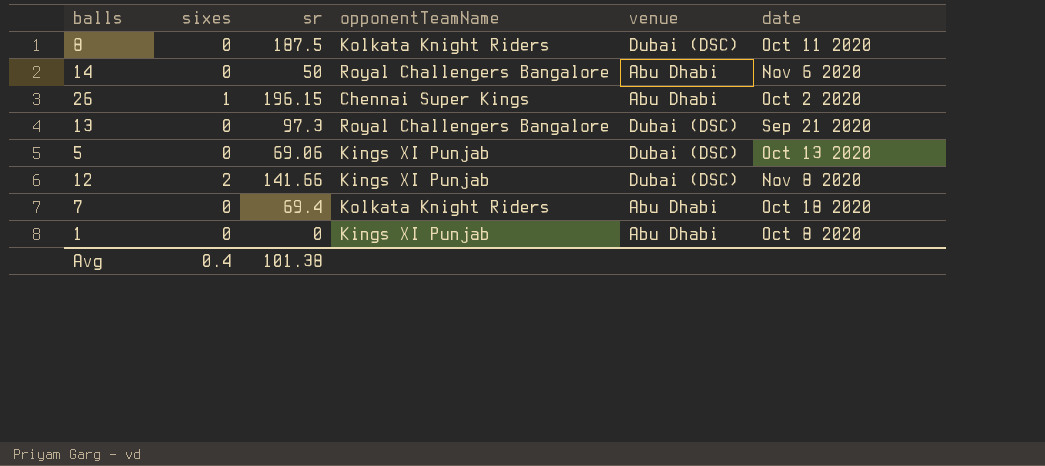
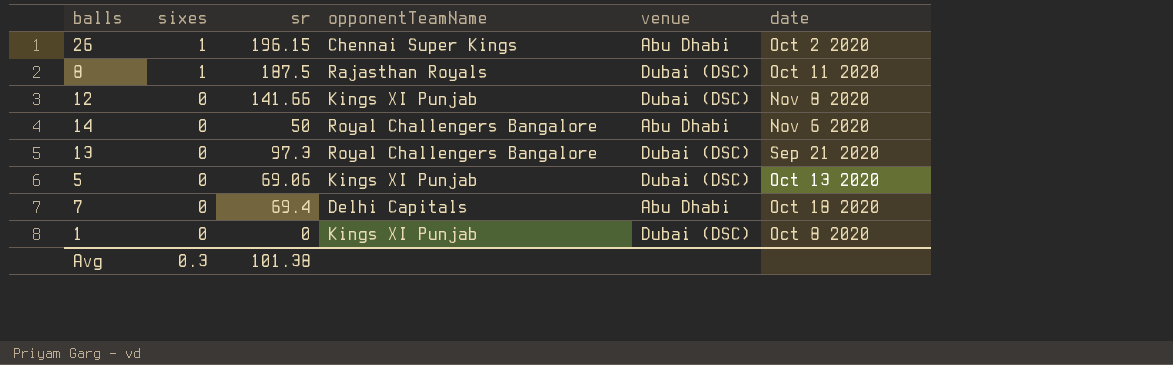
row order: none -> sixes descending
8 | sixes: 0 -> 1
8 | opponentTeamName: Kolkata Knight Riders -> Rajasthan Royals
12 | sixes: 2 -> 0
7 | opponentTeamName: Kolkata Knight Riders -> Delhi Capitals
1 | venue: Abu Dhabi -> Dubai (DSC)
Avg | sixes: 0.4 -> 0.3

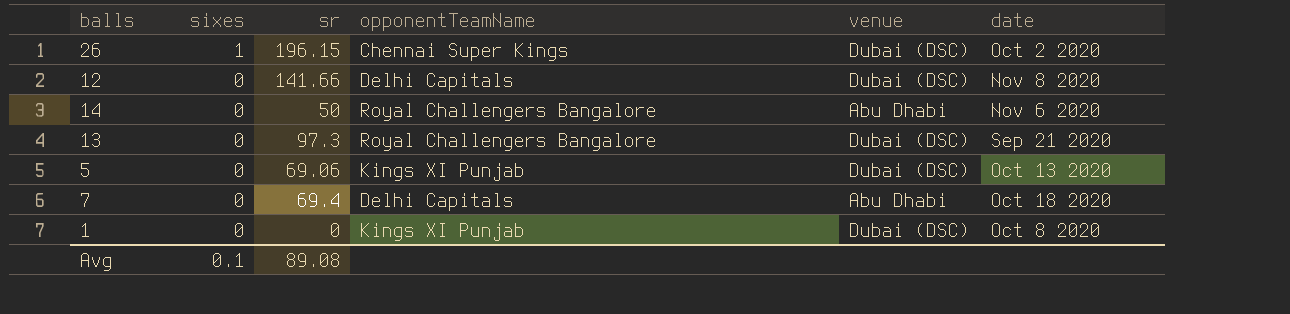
row 8: 1 | 187.5 | Rajasthan Royals | Dubai (DSC) | Oct 11 2020 -> none
26 | venue: Abu Dhabi -> Dubai (DSC)
12 | opponentTeamName: Kings XI Punjab -> Delhi Capitals
Avg | sixes: 0.3 -> 0.1
Avg | sr: 101.38 -> 89.08

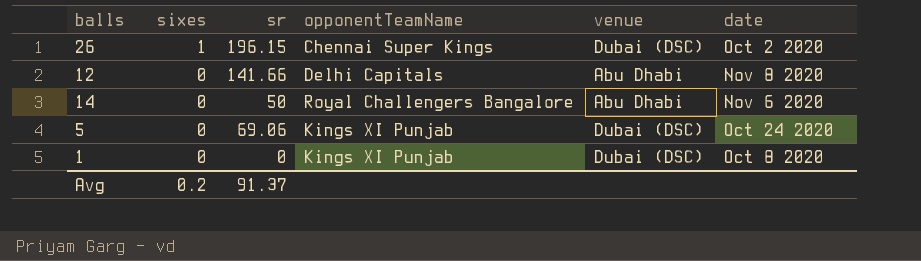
row 13: 0 | 97.3 | Royal Challengers Bangalore | Dubai (DSC) | Sep 21 2020 -> none
row 7: 0 | 69.4 | Delhi Capitals | Abu Dhabi | Oct 18 2020 -> none
12 | venue: Dubai (DSC) -> Abu Dhabi
5 | date: Oct 13 2020 -> Oct 24 2020
Avg | sixes: 0.1 -> 0.2
Avg | sr: 89.08 -> 91.37

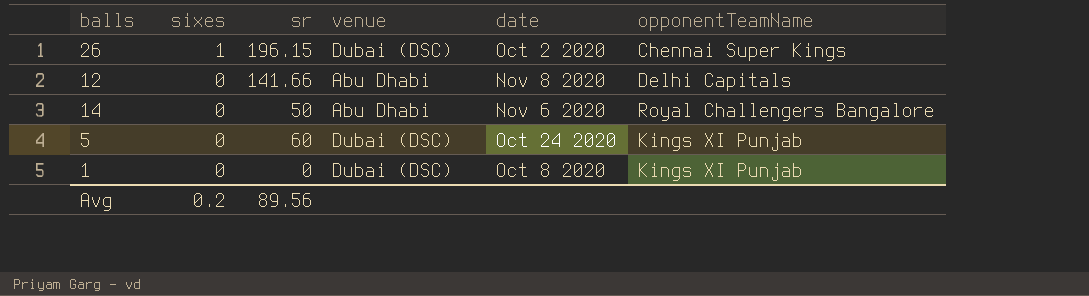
column opponentTeamName | position: 4 -> 6
5 | sr: 69.06 -> 60
Avg | sr: 91.37 -> 89.56

